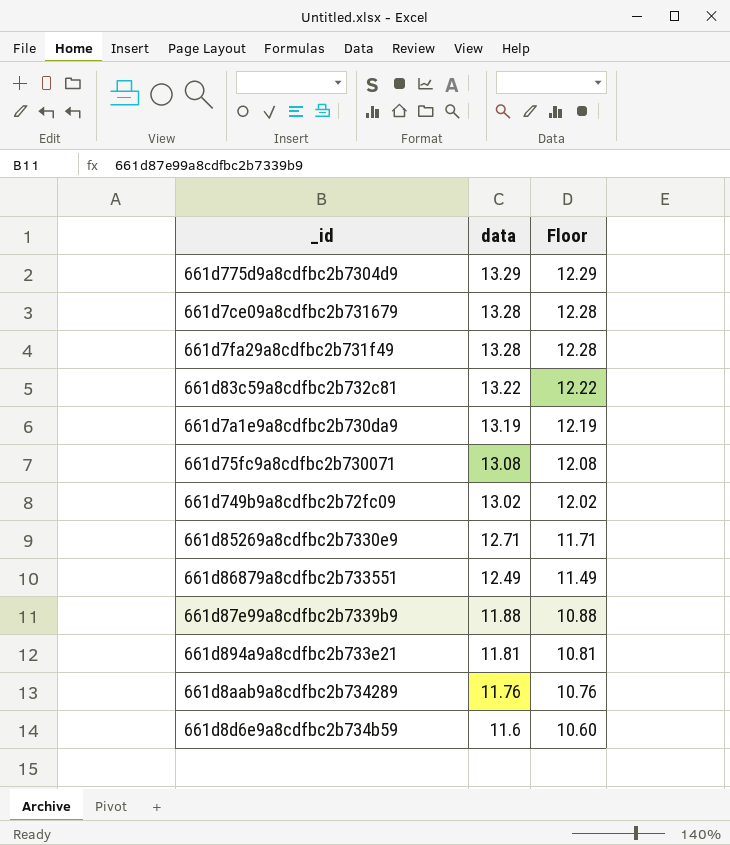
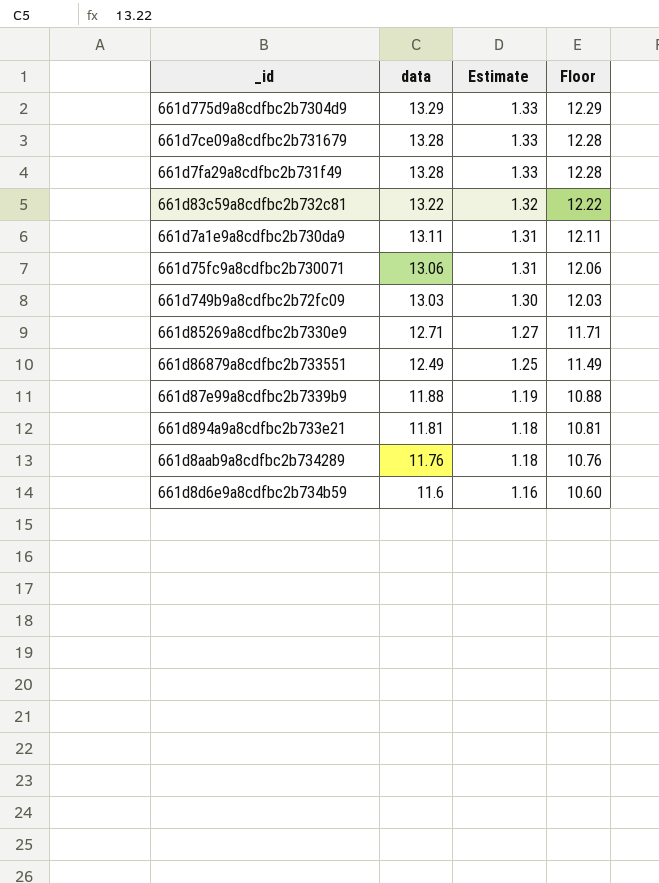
column Estimate | formula: none -> [data] * 0.1
661d7a1e9a8cdfbc2b730da9 | data: 13.19 -> 13.11
661d7a1e9a8cdfbc2b730da9 | Floor: 12.19 -> 12.11
661d75fc9a8cdfbc2b730071 | data: 13.08 -> 13.06
661d75fc9a8cdfbc2b730071 | Floor: 12.08 -> 12.06
661d749b9a8cdfbc2b72fc09 | data: 13.02 -> 13.03
661d749b9a8cdfbc2b72fc09 | Floor: 12.02 -> 12.03

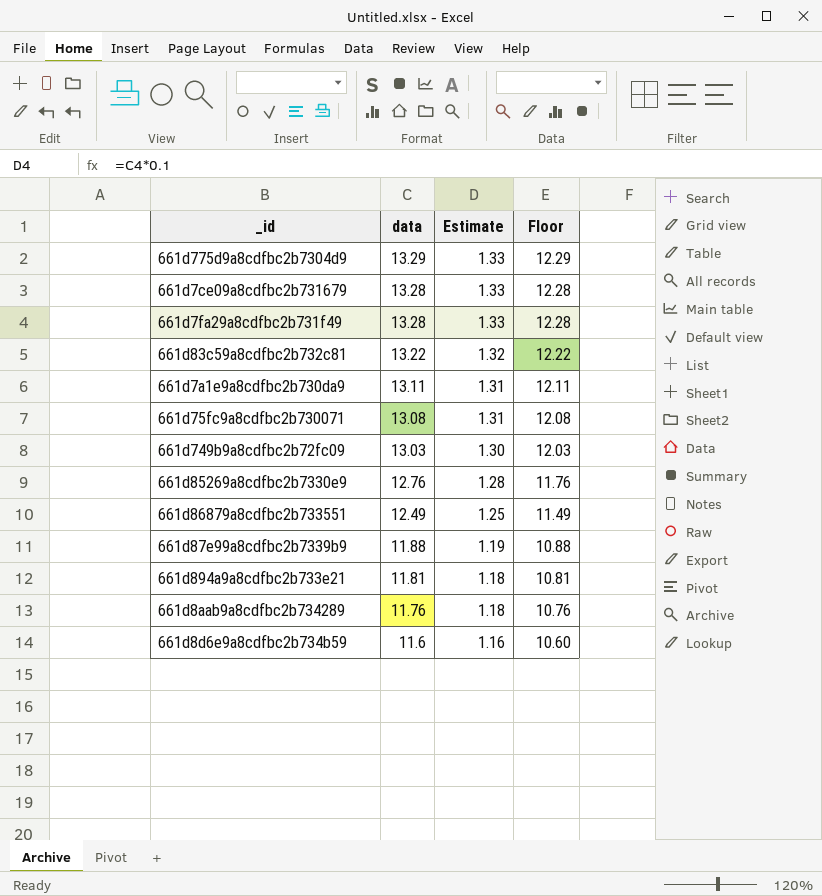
661d75fc9a8cdfbc2b730071 | data: 13.06 -> 13.08
661d75fc9a8cdfbc2b730071 | Floor: 12.06 -> 12.08
661d85269a8cdfbc2b7330e9 | data: 12.71 -> 12.76
661d85269a8cdfbc2b7330e9 | Estimate: 1.27 -> 1.28
661d85269a8cdfbc2b7330e9 | Floor: 11.71 -> 11.76

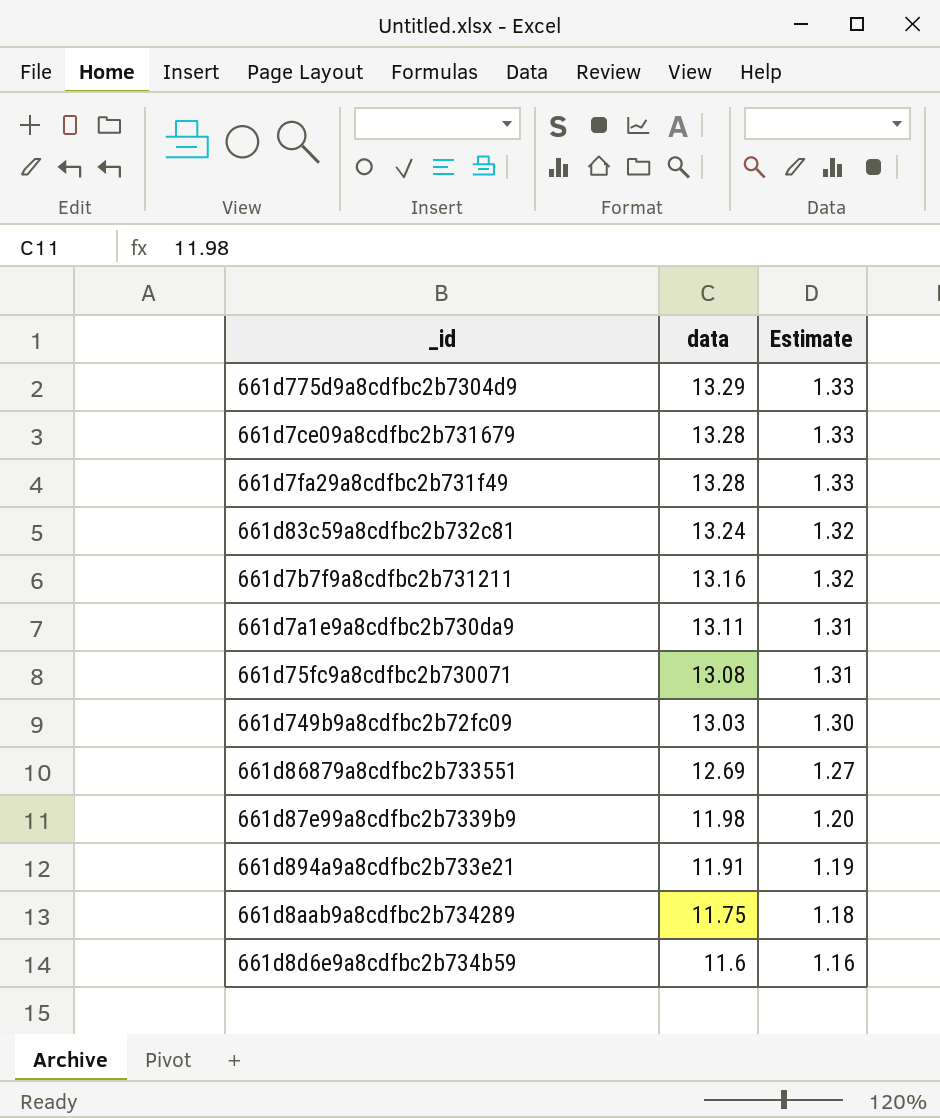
column Floor | formula: [data] - 1 -> none
row 661d85269a8cdfbc2b7330e9: 12.76 | 1.28 | 11.76 -> none
661d83c59a8cdfbc2b732c81 | data: 13.22 -> 13.24
row 661d7b7f9a8cdfbc2b731211: none -> 13.16 | 1.32
661d86879a8cdfbc2b733551 | data: 12.49 -> 12.69
661d86879a8cdfbc2b733551 | Estimate: 1.25 -> 1.27
661d87e99a8cdfbc2b7339b9 | data: 11.88 -> 11.98
661d87e99a8cdfbc2b7339b9 | Estimate: 1.19 -> 1.20
661d894a9a8cdfbc2b733e21 | data: 11.81 -> 11.91
661d894a9a8cdfbc2b733e21 | Estimate: 1.18 -> 1.19
661d8aab9a8cdfbc2b734289 | data: 11.76 -> 11.75

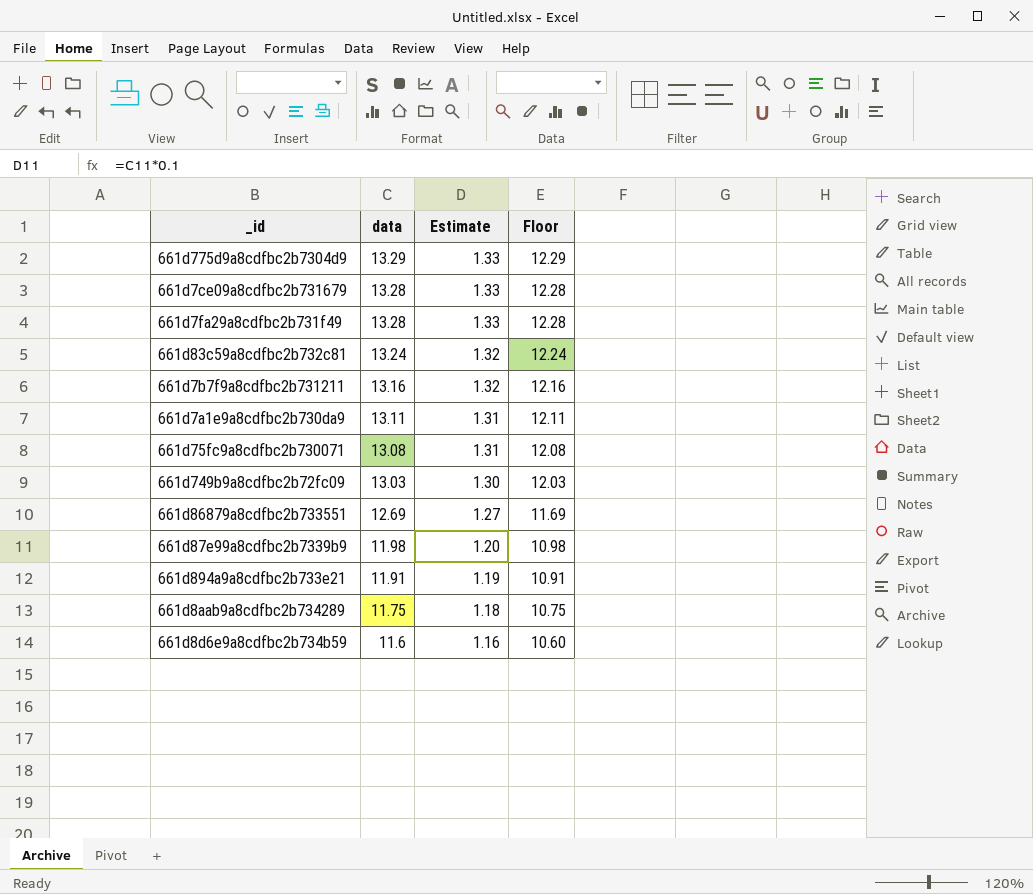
column Floor | formula: none -> [data] - 1

